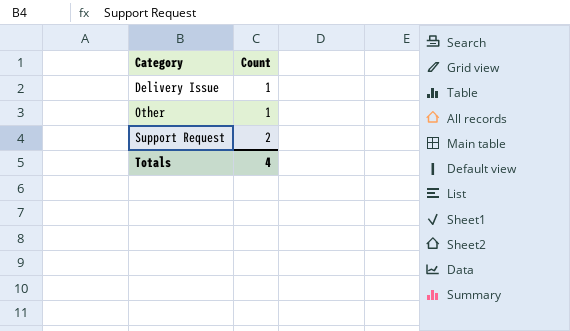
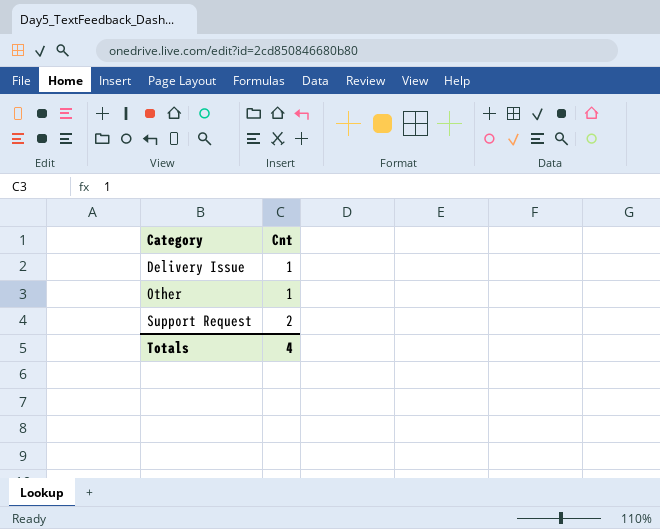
column name: Count -> Cnt

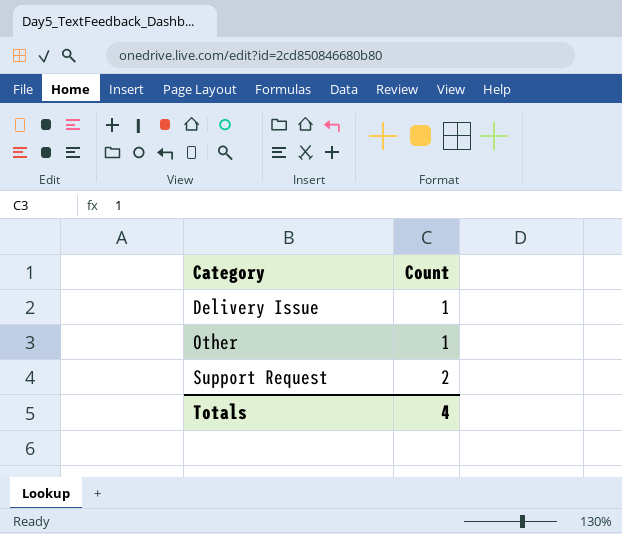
column name: Cnt -> Count

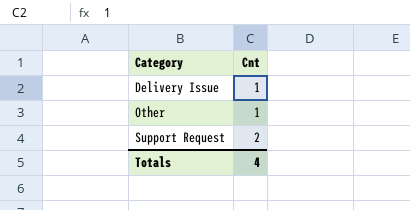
column name: Count -> Cnt

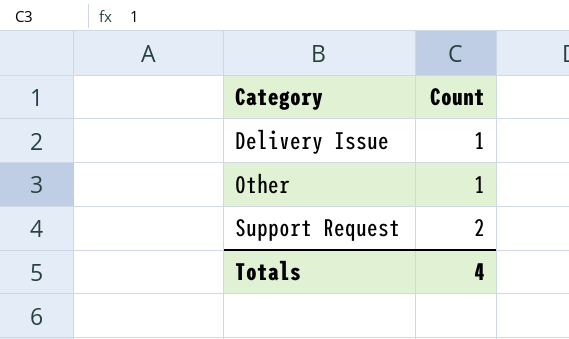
column name: Cnt -> Count

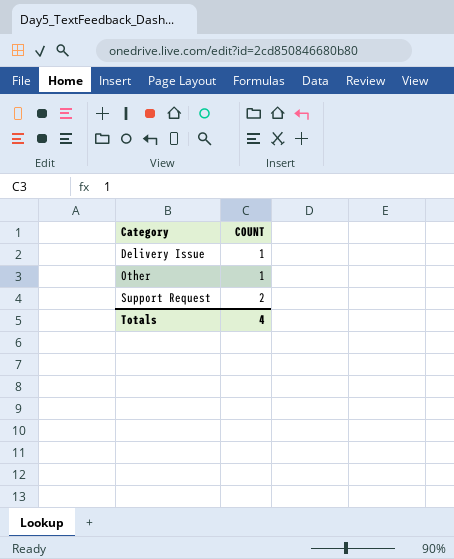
column name: Count -> COUNT

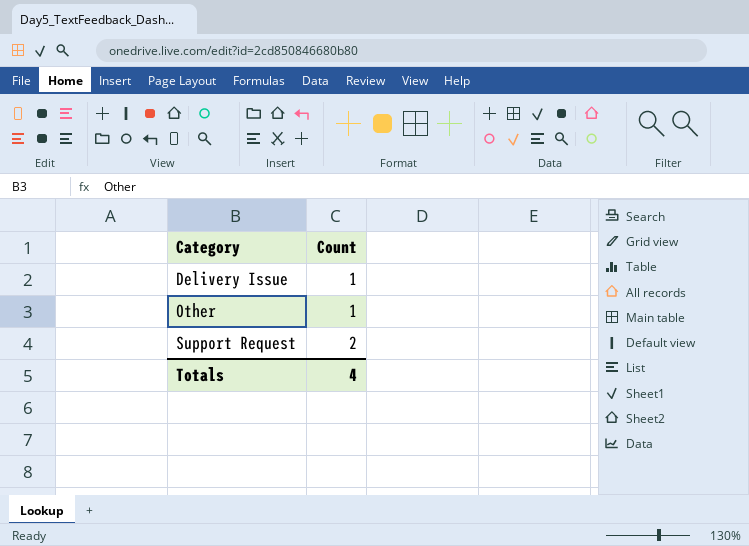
column name: COUNT -> Count

